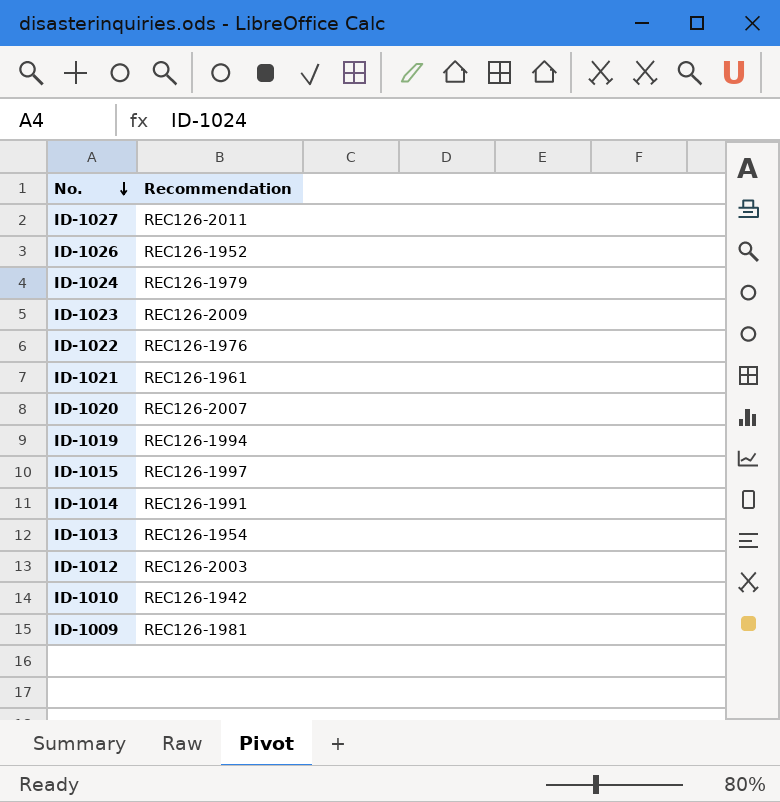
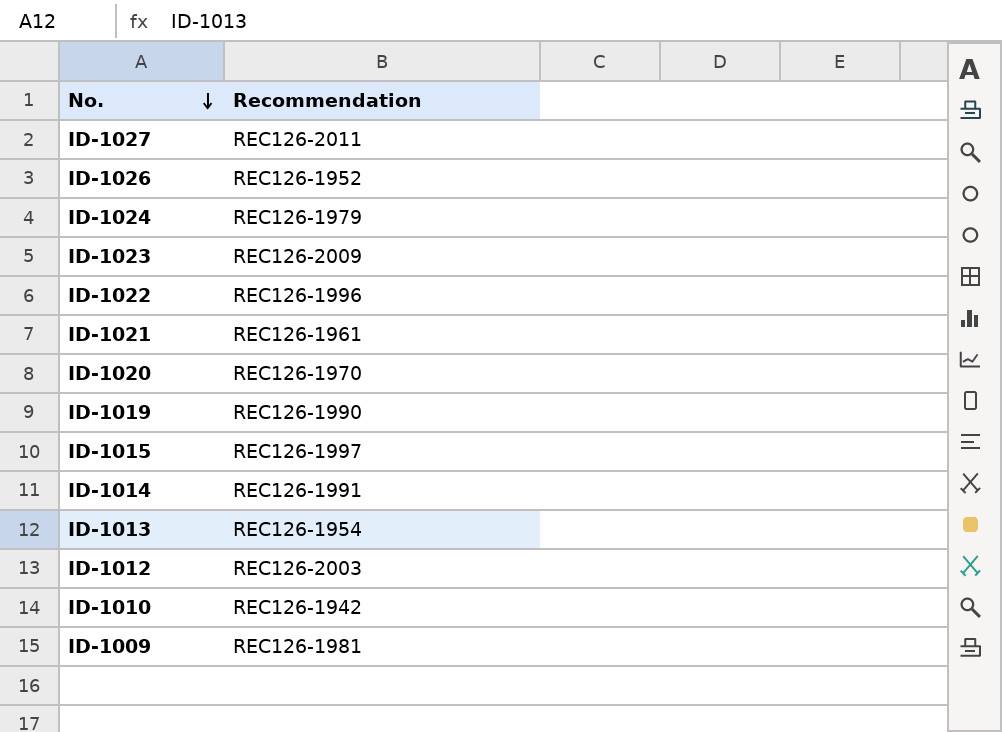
ID-1022 | Recommendation: REC126-1976 -> REC126-1996
ID-1020 | Recommendation: REC126-2007 -> REC126-1970
ID-1019 | Recommendation: REC126-1994 -> REC126-1990

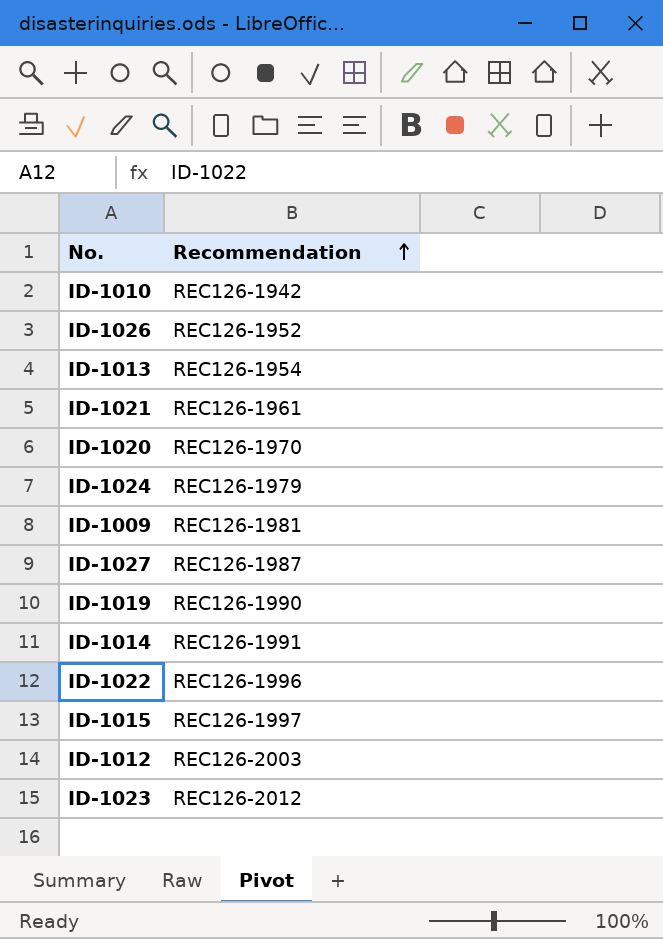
row order: No. descending -> Recommendation ascending
ID-1027 | Recommendation: REC126-2011 -> REC126-1987
ID-1023 | Recommendation: REC126-2009 -> REC126-2012

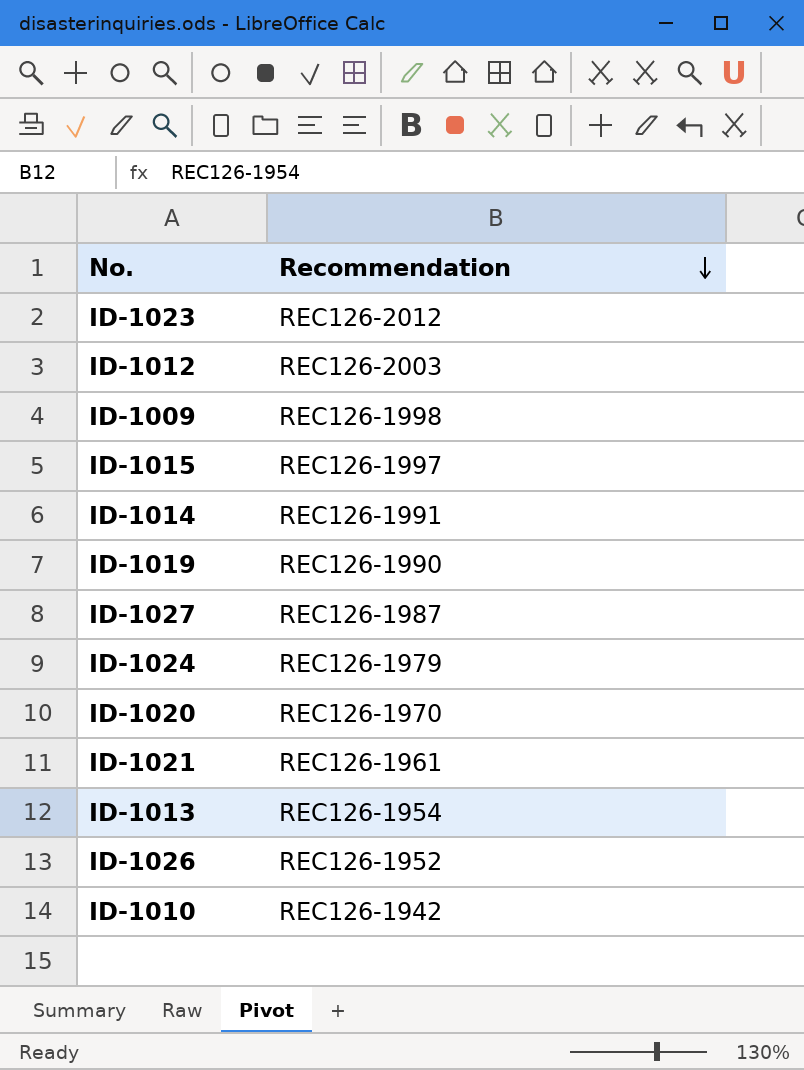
row order: Recommendation ascending -> Recommendation descending
row ID-1022: REC126-1996 -> none
ID-1009 | Recommendation: REC126-1981 -> REC126-1998

